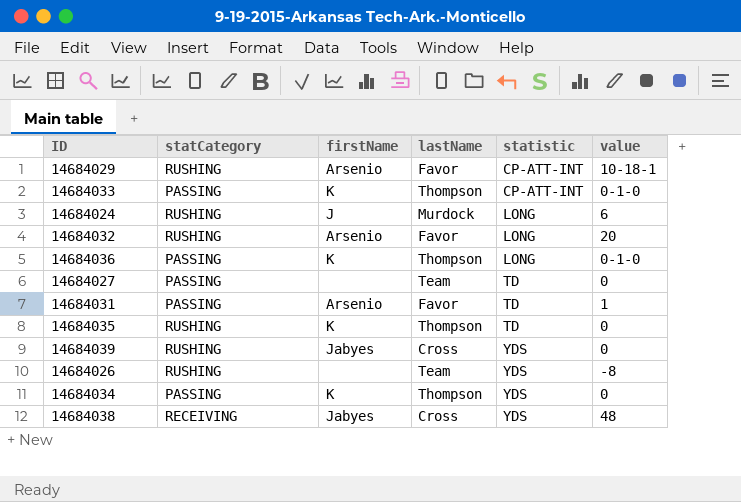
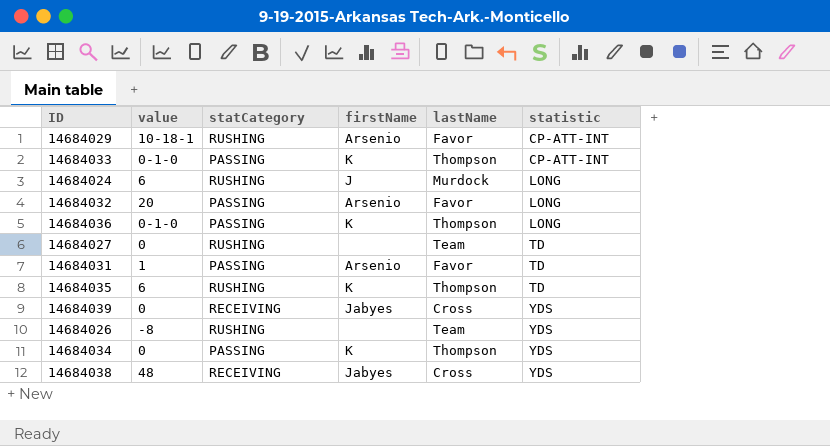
column value | position: 6 -> 2
14684032 | statCategory: RUSHING -> PASSING
14684027 | statCategory: PASSING -> RUSHING
14684035 | value: 0 -> 6
14684039 | statCategory: RUSHING -> RECEIVING

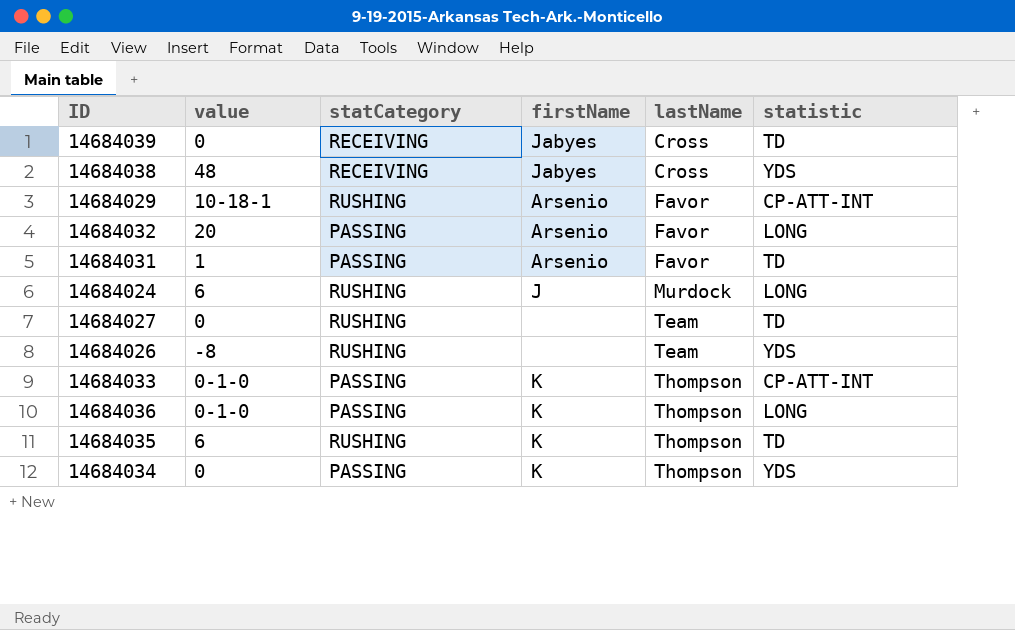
row order: statistic ascending -> lastName ascending
14684039 | statistic: YDS -> TD

